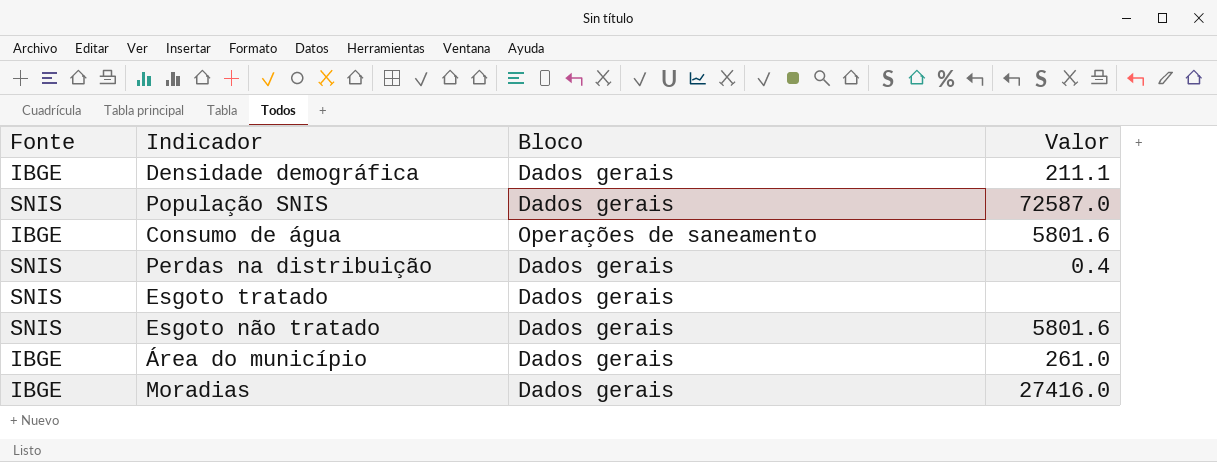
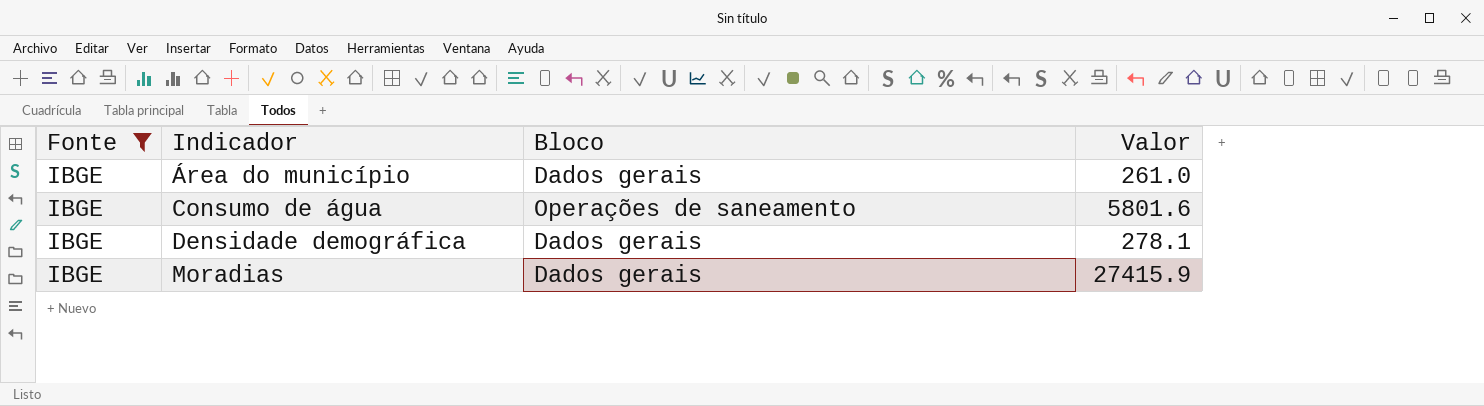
filter: none -> Fonte = IBGE
row order: none -> Indicador ascending
Densidade demográfica | Valor: 211.1 -> 278.1
Moradias | Valor: 27416.0 -> 27415.9

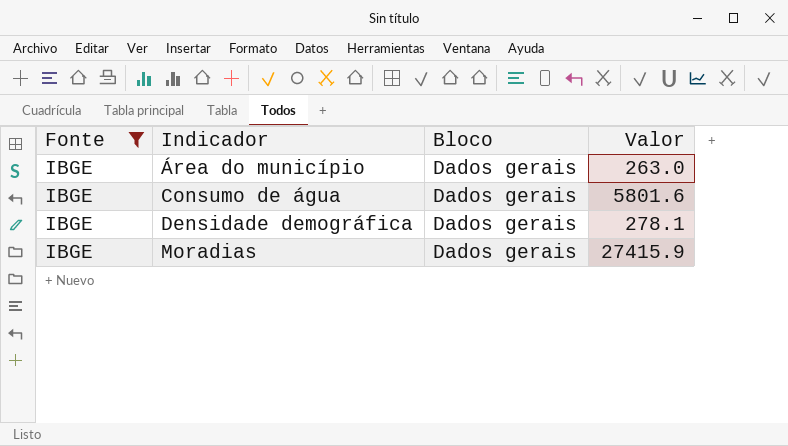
Área do município | Valor: 261.0 -> 263.0
Consumo de água | Bloco: Operações de saneamento -> Dados gerais

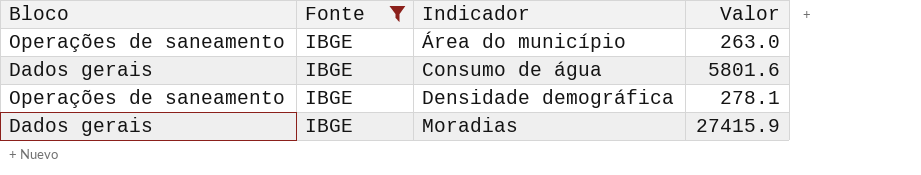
column Bloco | position: 3 -> 1
Área do município | Bloco: Dados gerais -> Operações de saneamento
Densidade demográfica | Bloco: Dados gerais -> Operações de saneamento

